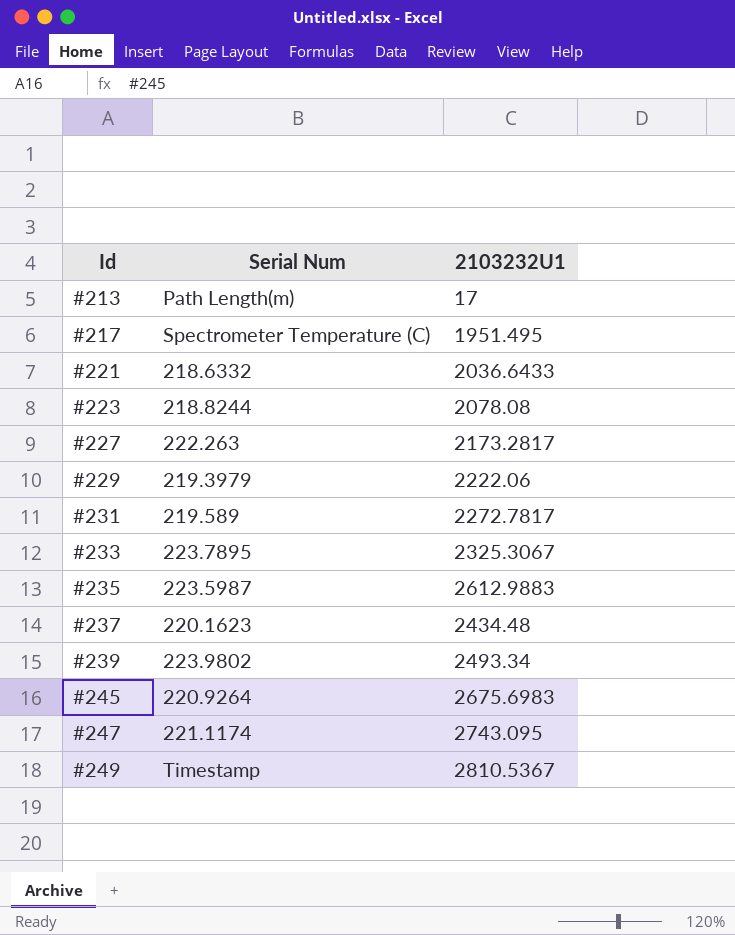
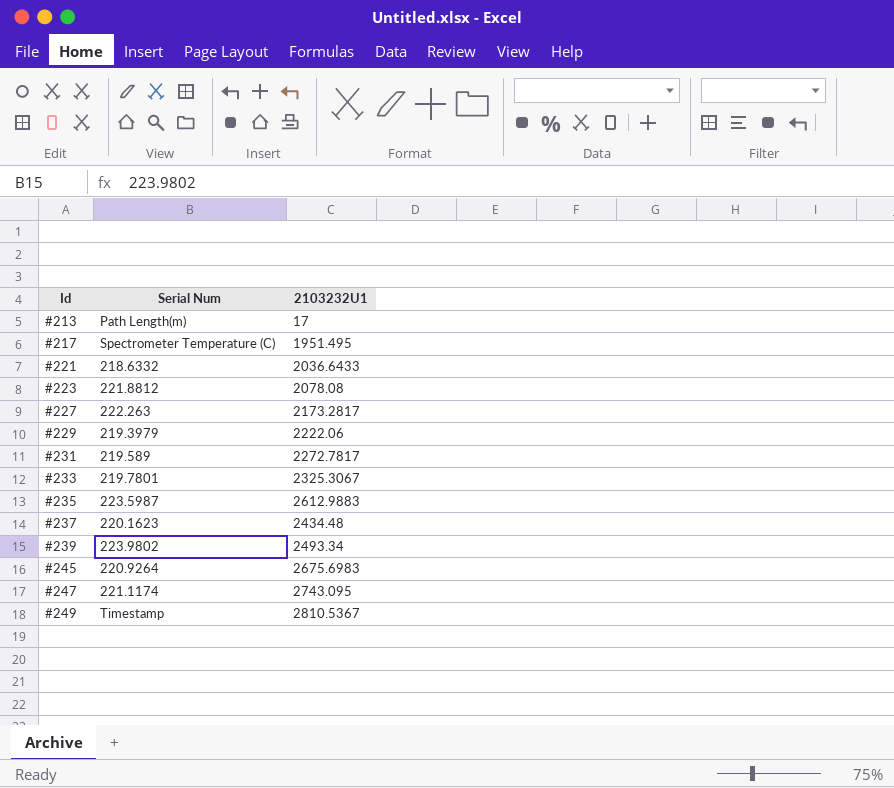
#223 | Serial Num: 218.8244 -> 221.8812
#233 | Serial Num: 223.7895 -> 219.7801

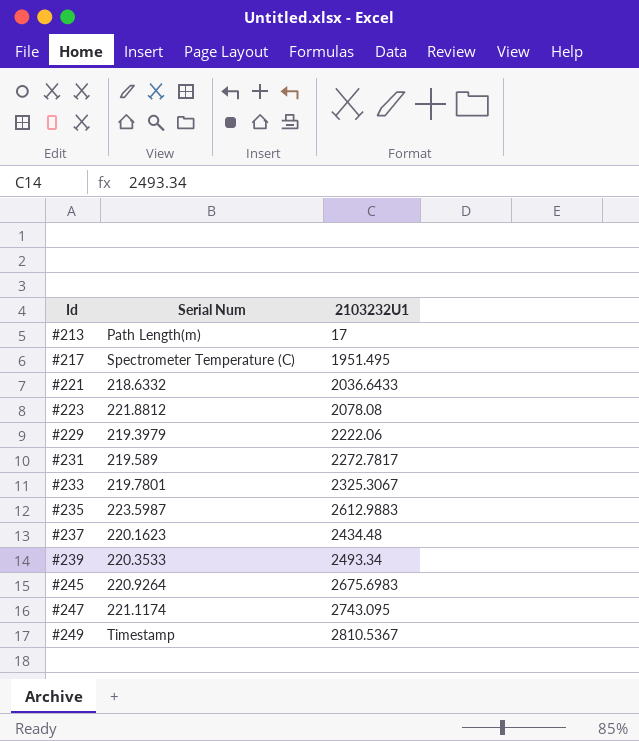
row #227: 222.263 | 2173.2817 -> none
#239 | Serial Num: 223.9802 -> 220.3533

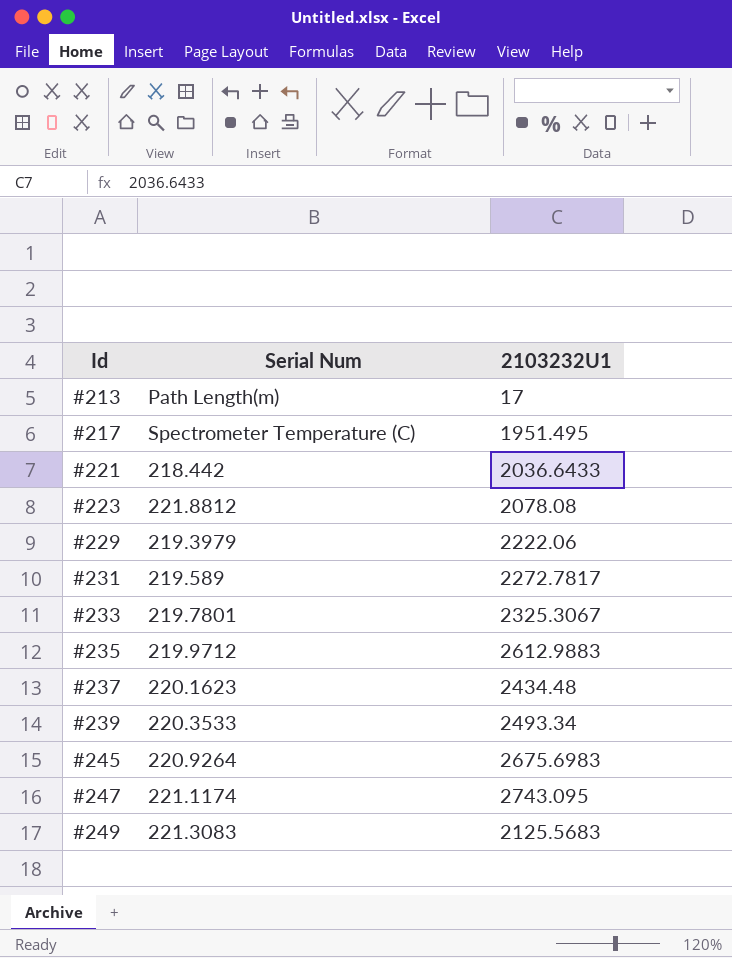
#221 | Serial Num: 218.6332 -> 218.442
#235 | Serial Num: 223.5987 -> 219.9712
#249 | Serial Num: Timestamp -> 221.3083
#249 | 2103232U1: 2810.5367 -> 2125.5683

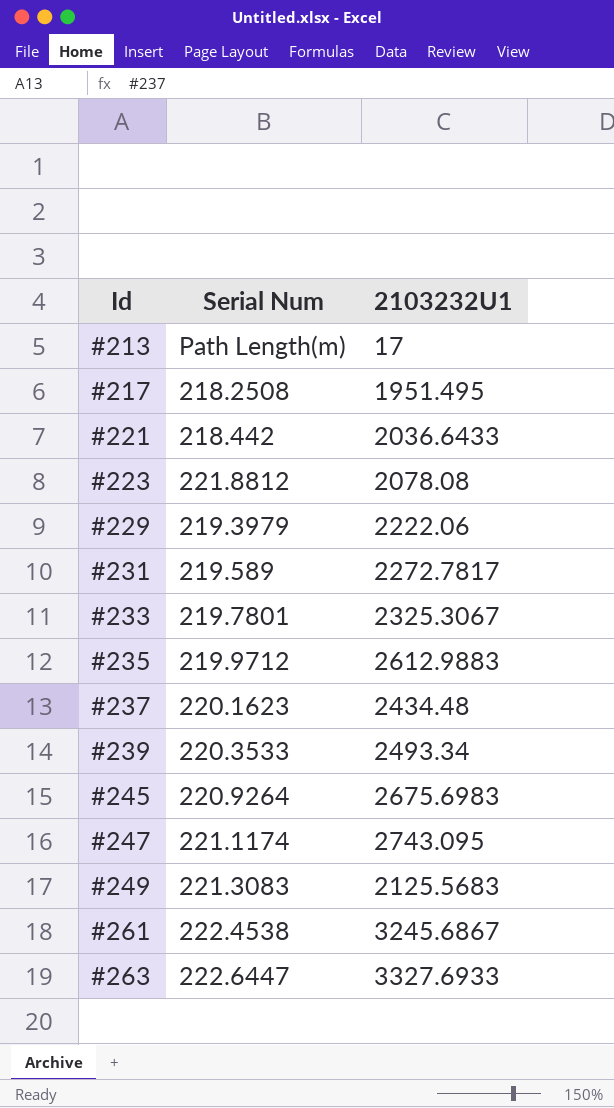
#217 | Serial Num: Spectrometer Temperature (C) -> 218.2508
row #261: none -> 222.4538 | 3245.6867
row #263: none -> 222.6447 | 3327.6933

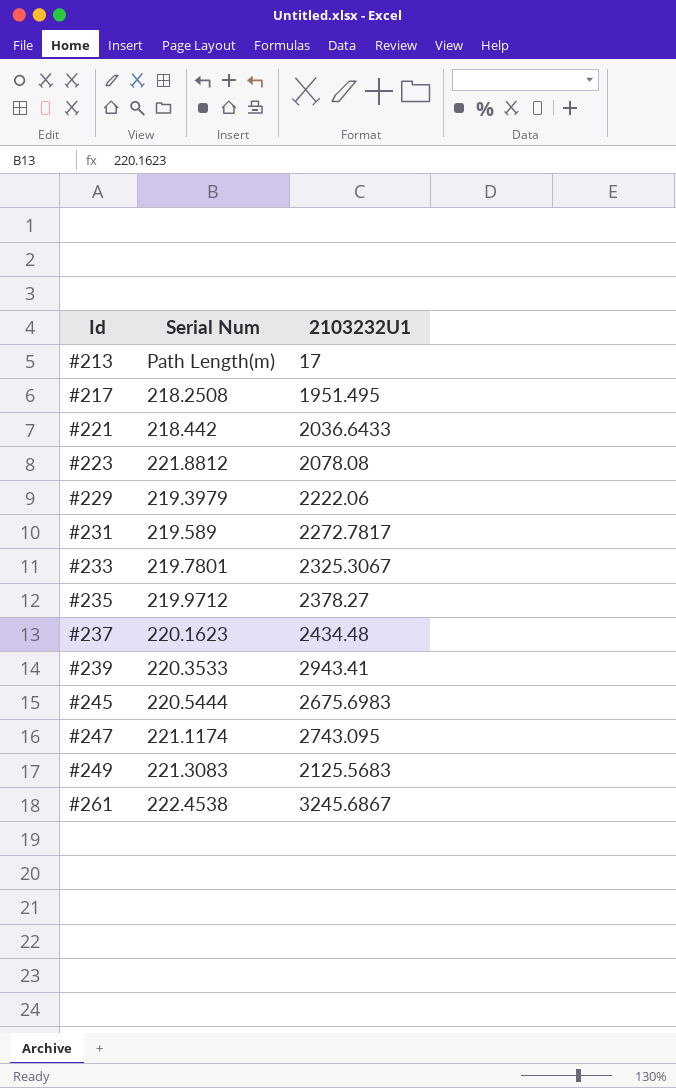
row #263: 222.6447 | 3327.6933 -> none
#235 | 2103232U1: 2612.9883 -> 2378.27
#239 | 2103232U1: 2493.34 -> 2943.41
#245 | Serial Num: 220.9264 -> 220.5444

